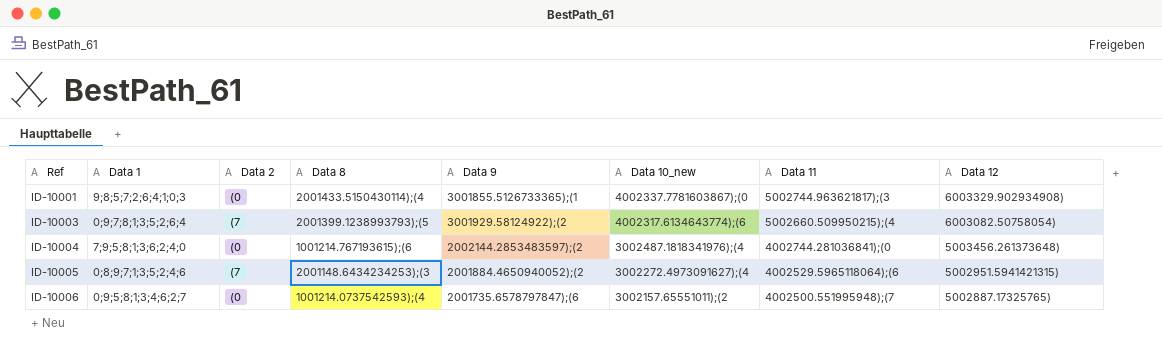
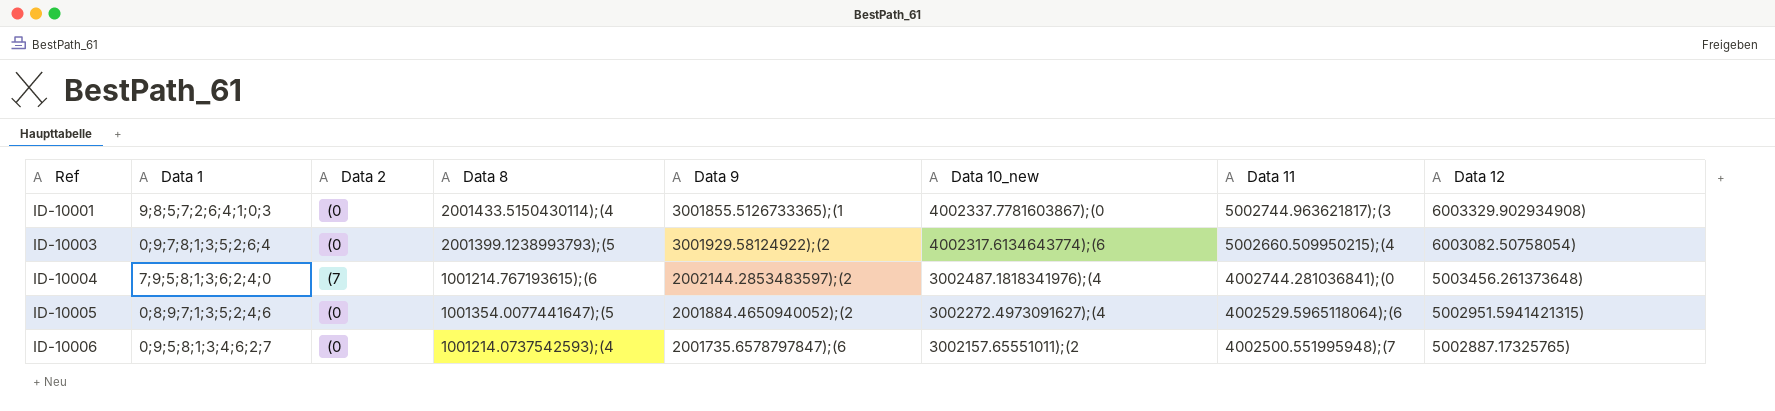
ID-10003 | Data 2: (7 -> (0
ID-10004 | Data 2: (0 -> (7
ID-10005 | Data 2: (7 -> (0
ID-10005 | Data 8: 2001148.6434234253);(3 -> 1001354.0077441647);(5

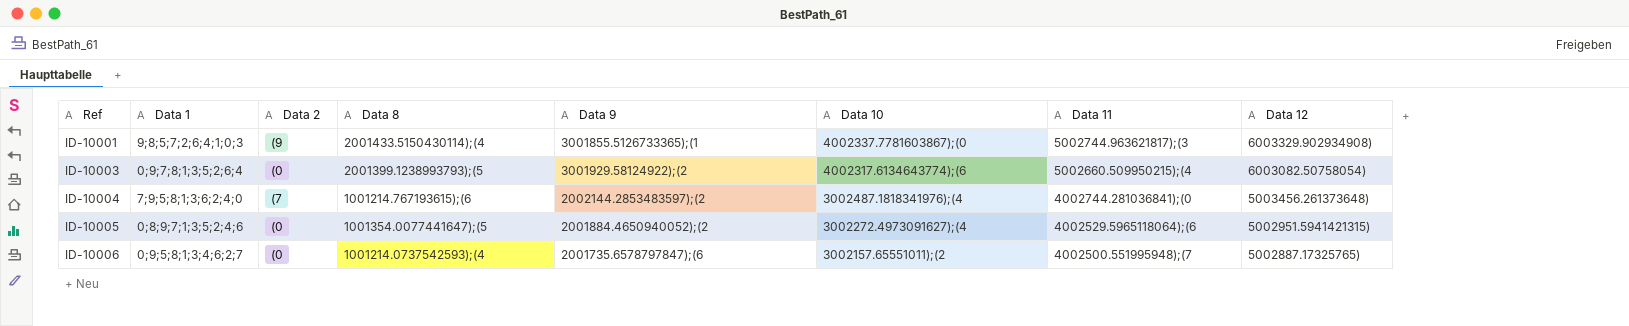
column name: Data 10_new -> Data 10
ID-10001 | Data 2: (0 -> (9

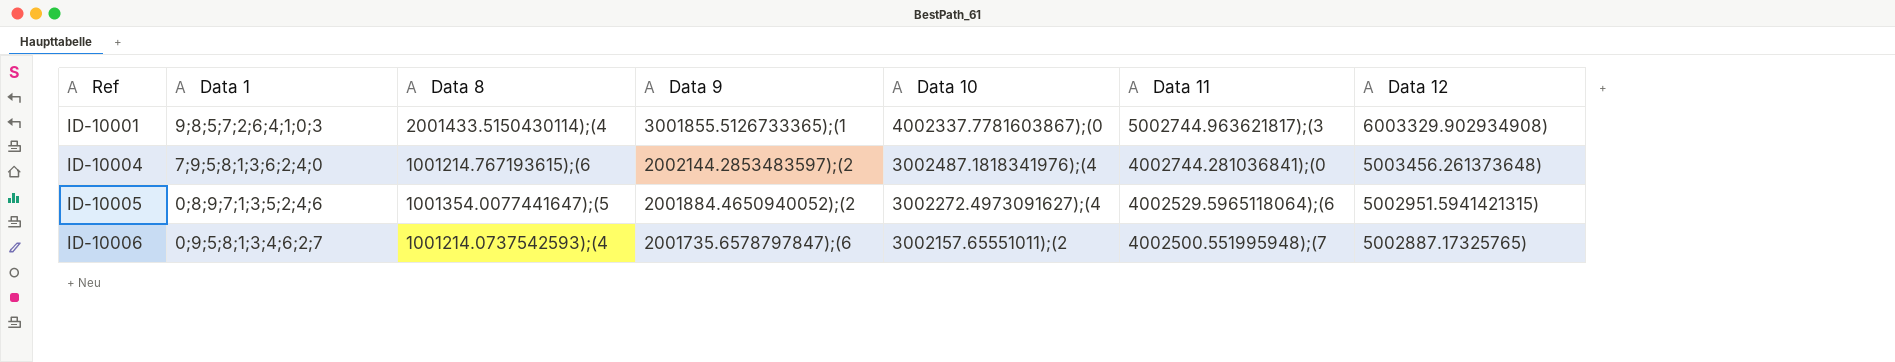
column Data 2 | position: 3 -> none
row ID-10003: 0;9;7;8;1;3;5;2;6;4 | (0 | 2001399.1238993793);(5 | 3001929.58124922);(2 | 4002317.6134643774);(6 | 5002660.509950215);(4 | 6003082.50758054) -> none

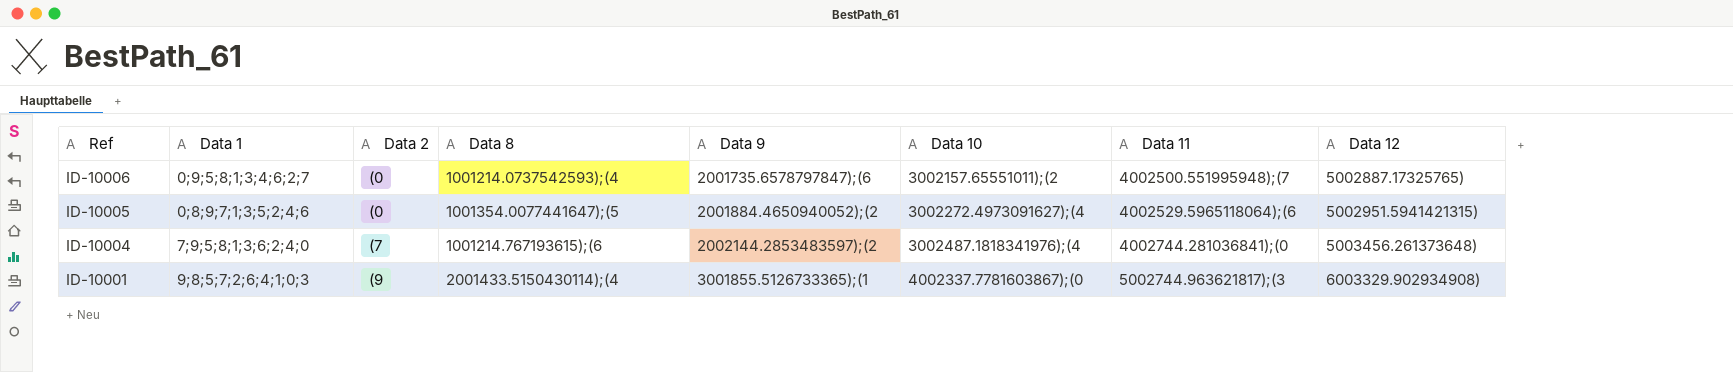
row order: Ref ascending -> Ref descending
column Data 2 | position: none -> 3

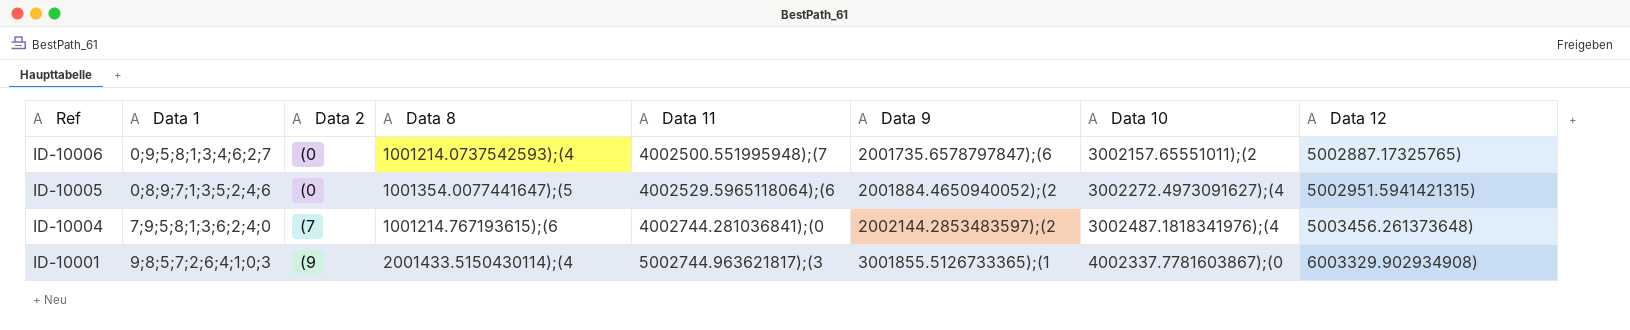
column Data 11 | position: 7 -> 5

